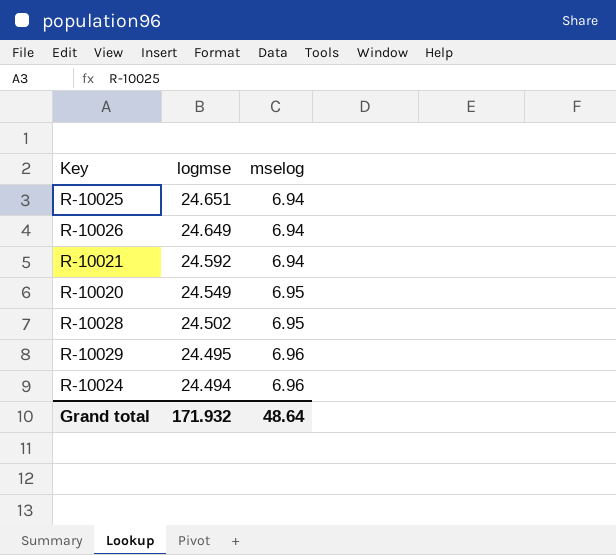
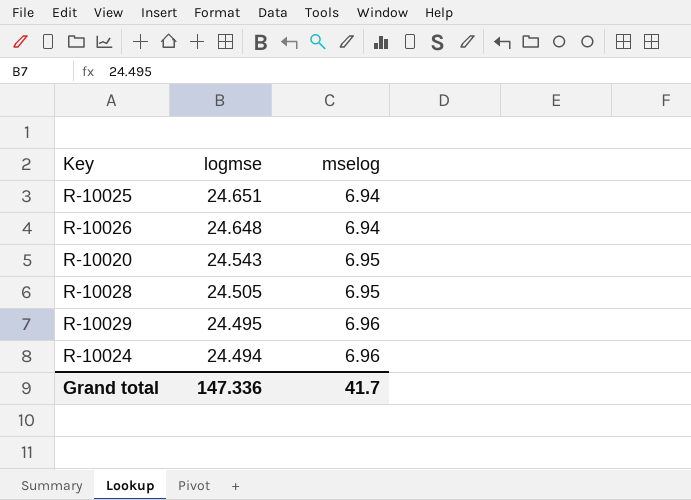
row R-10021: 24.592 | 6.94 -> none
R-10026 | logmse: 24.649 -> 24.648
R-10020 | logmse: 24.549 -> 24.543
R-10028 | logmse: 24.502 -> 24.505
Grand total | logmse: 171.932 -> 147.336
Grand total | mselog: 48.64 -> 41.7

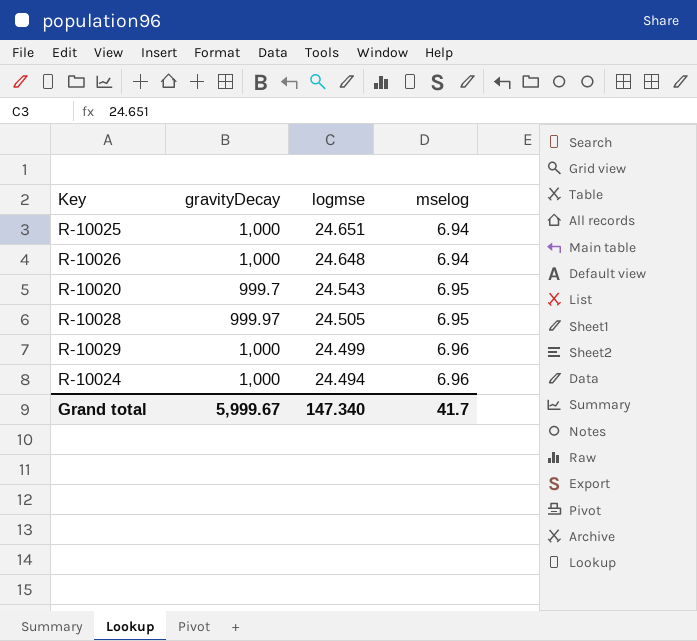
column gravityDecay | position: none -> 2
R-10029 | logmse: 24.495 -> 24.499
Grand total | logmse: 147.336 -> 147.340

